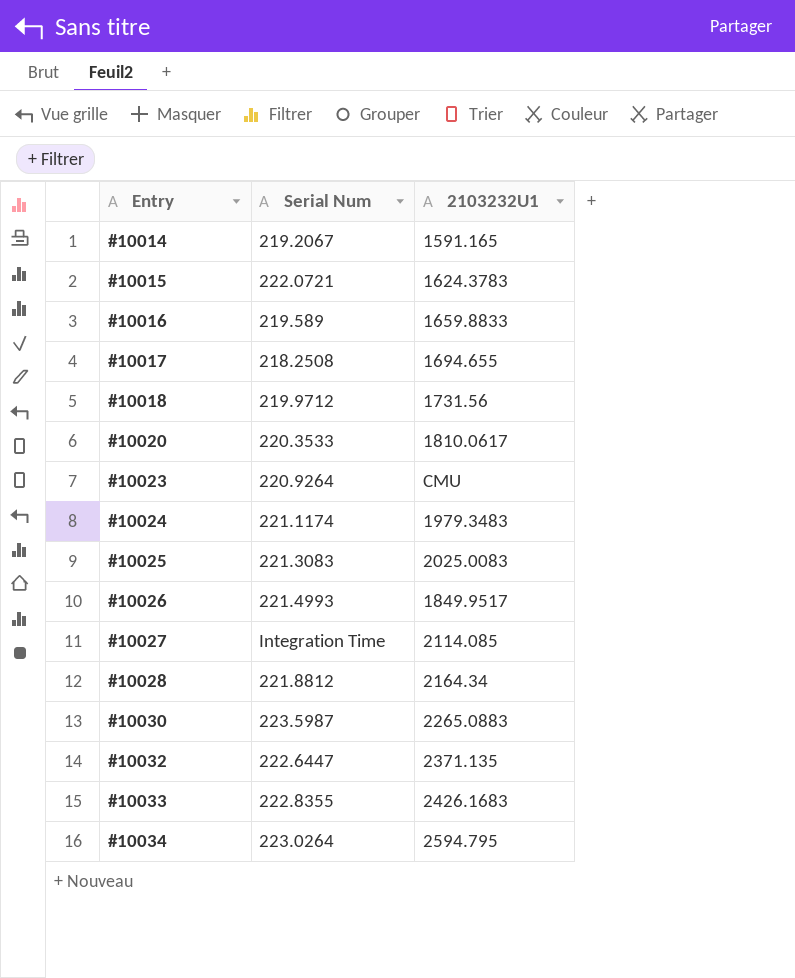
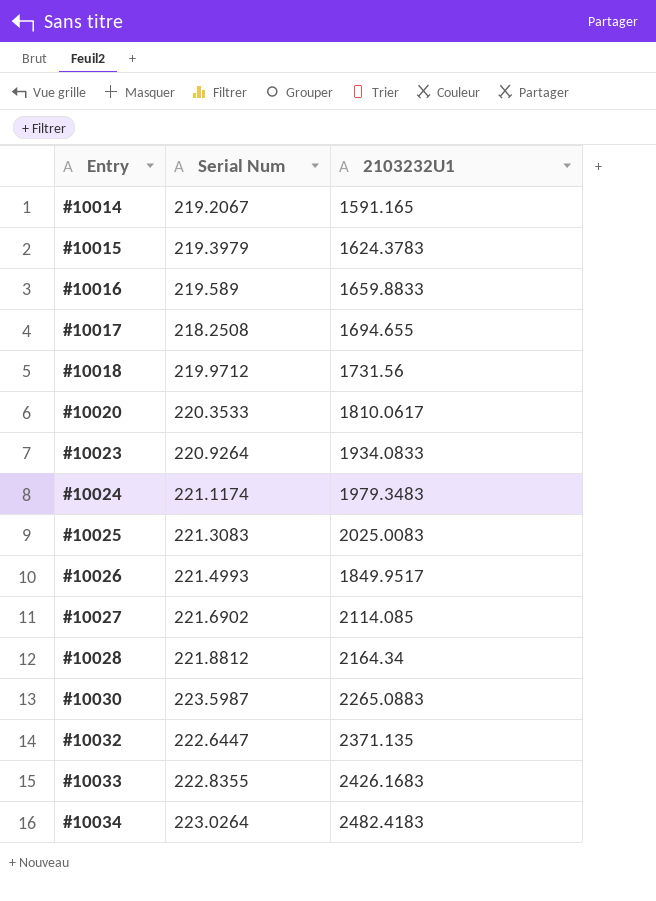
#10015 | Serial Num: 222.0721 -> 219.3979
#10023 | 2103232U1: CMU -> 1934.0833
#10027 | Serial Num: Integration Time -> 221.6902
#10034 | 2103232U1: 2594.795 -> 2482.4183

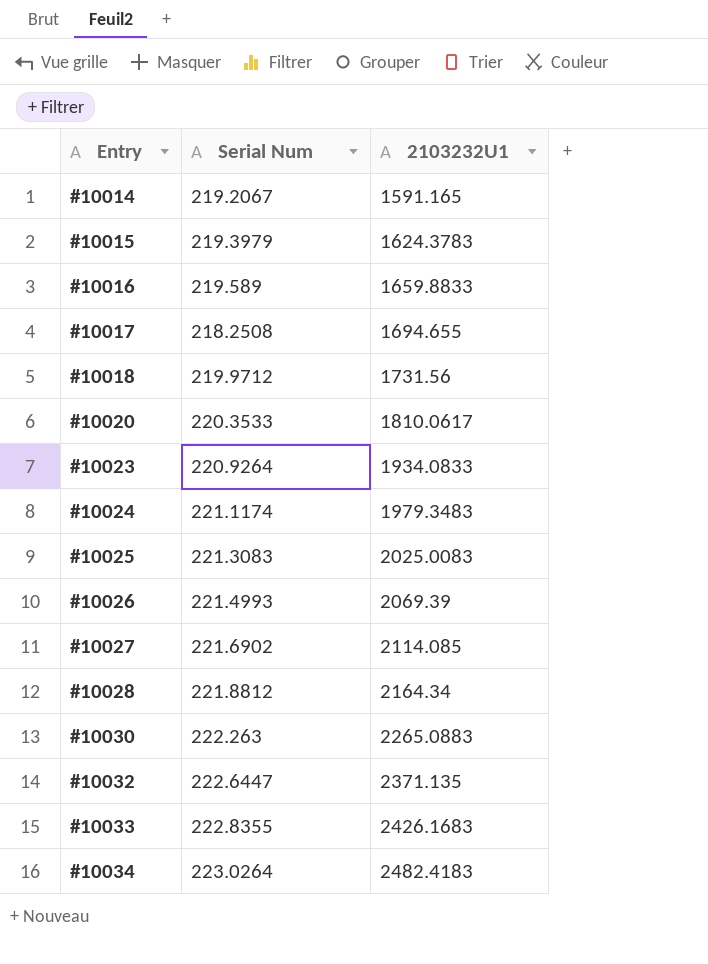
#10026 | 2103232U1: 1849.9517 -> 2069.39
#10030 | Serial Num: 223.5987 -> 222.263

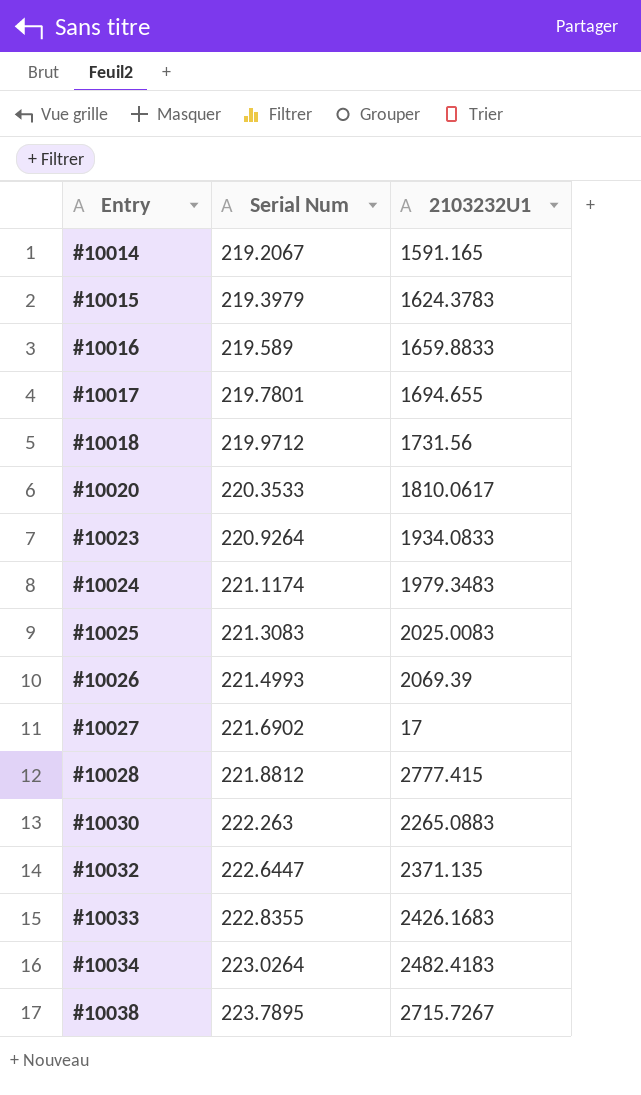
#10017 | Serial Num: 218.2508 -> 219.7801
#10027 | 2103232U1: 2114.085 -> 17
#10028 | 2103232U1: 2164.34 -> 2777.415
row #10038: none -> 223.7895 | 2715.7267

